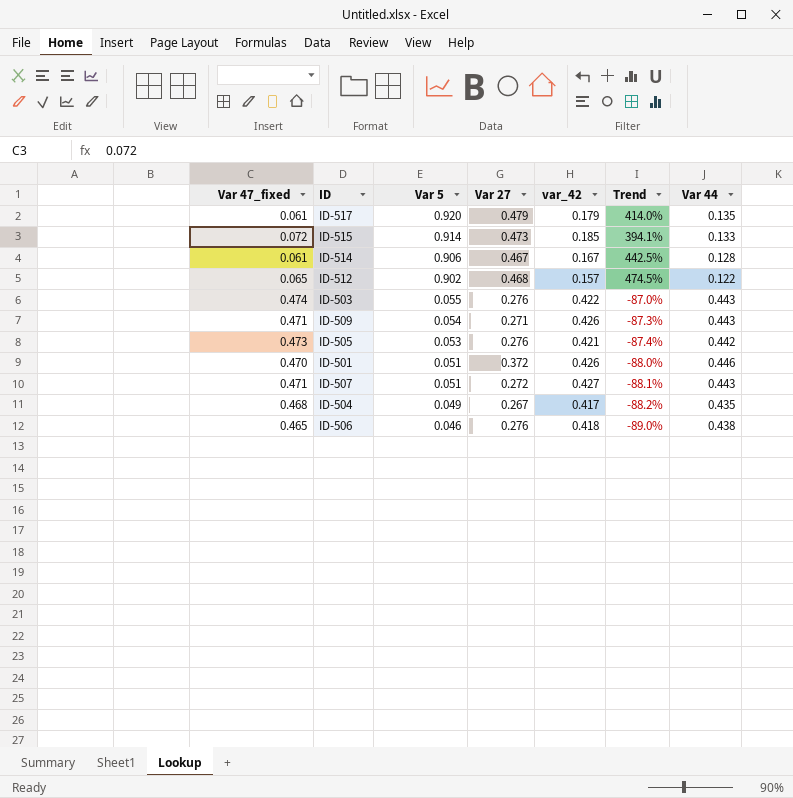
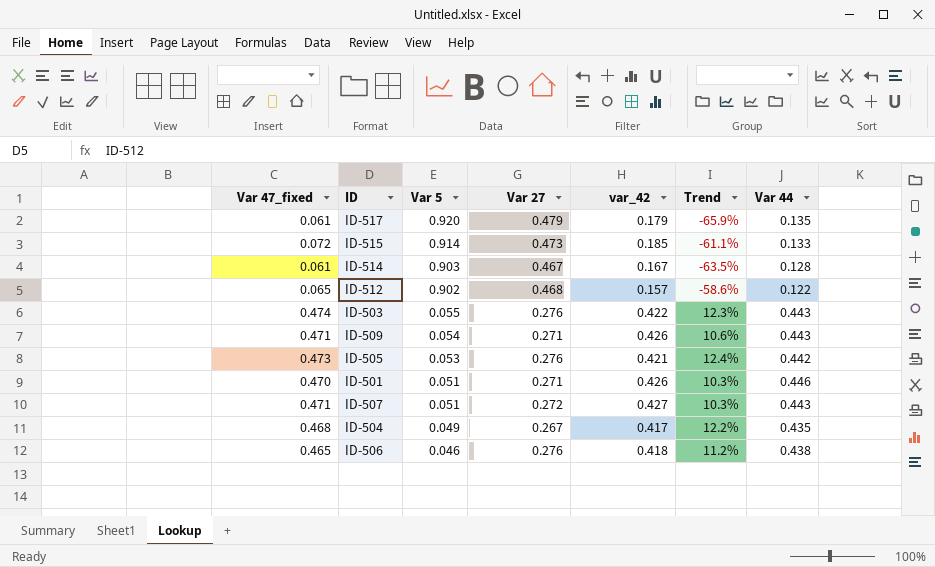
column Trend | formula: ([Var 5] - [var_42]) / [var_42] -> ([Var 47_fixed] - [var_42]) / [var_42]
ID-514 | Var 5: 0.906 -> 0.903
ID-501 | Var 27: 0.372 -> 0.271

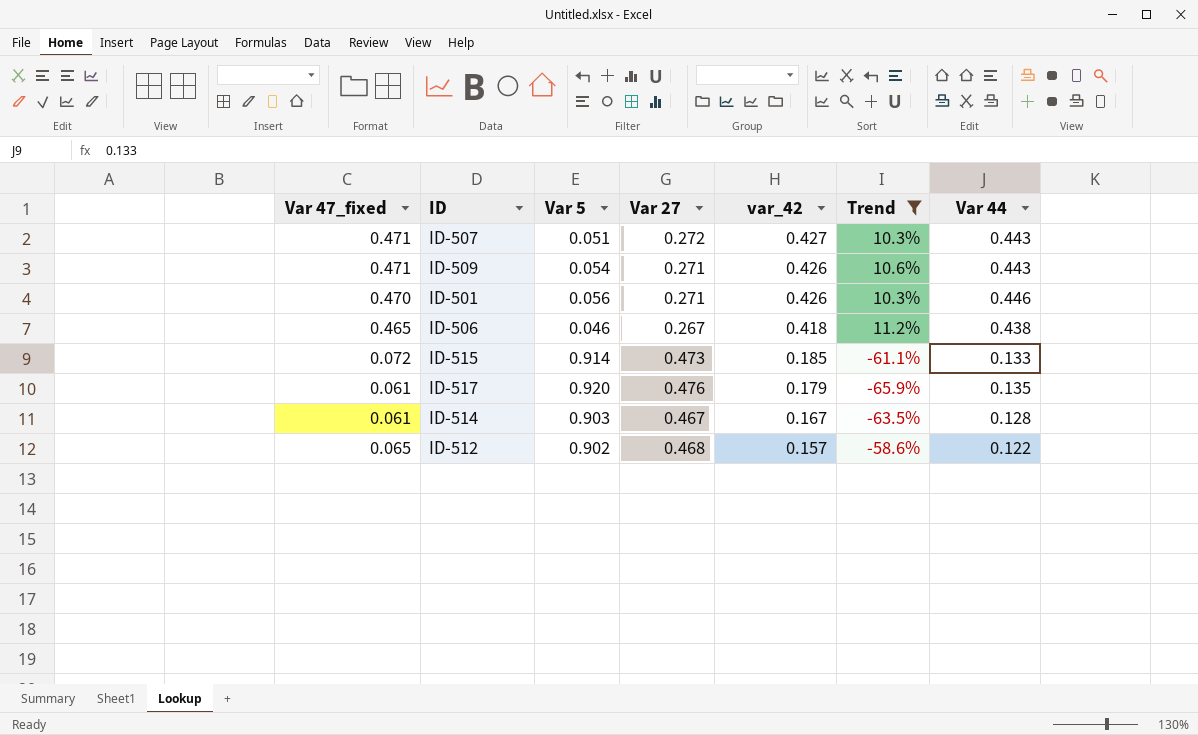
filter: none -> Trend <= 11.2%
row order: Var 5 descending -> var_42 descending
ID-501 | Var 5: 0.051 -> 0.056
ID-506 | Var 27: 0.276 -> 0.267
ID-517 | Var 27: 0.479 -> 0.476

